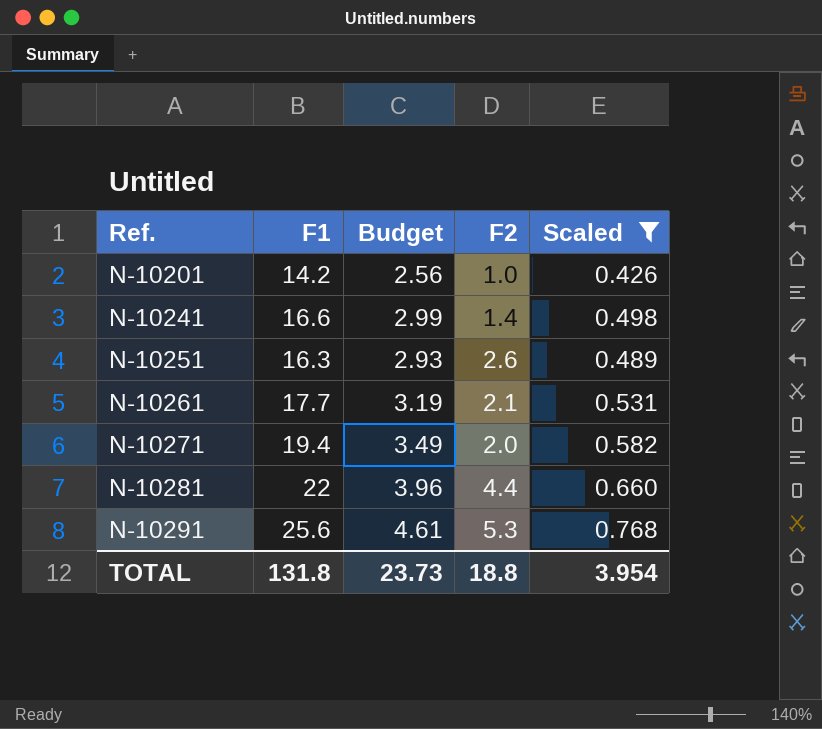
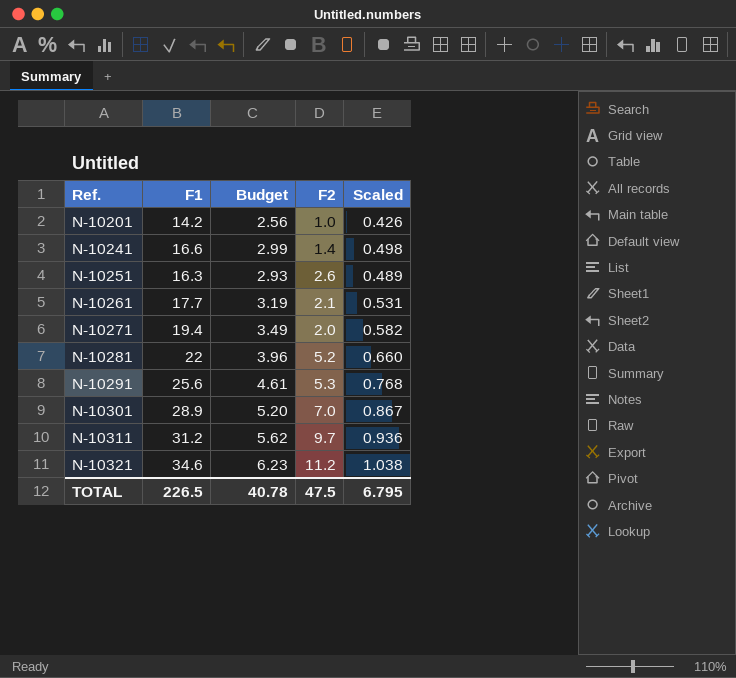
filter: Scaled <= 0.768 -> none
N-10281 | F2: 4.4 -> 5.2
TOTAL | F1: 131.8 -> 226.5
TOTAL | Budget: 23.73 -> 40.78
TOTAL | F2: 18.8 -> 47.5
TOTAL | Scaled: 3.954 -> 6.795

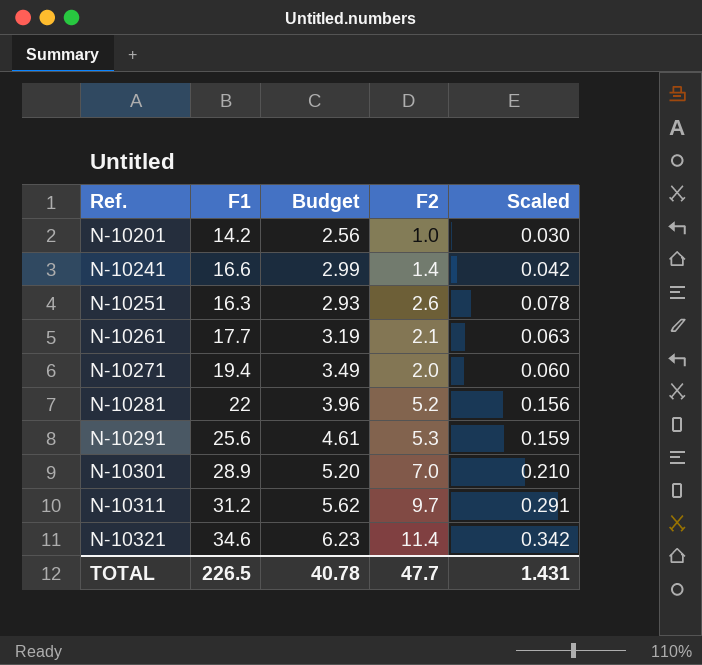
column Scaled | formula: [F1] * 0.03 -> [F2] * 0.03
N-10321 | F2: 11.2 -> 11.4
TOTAL | F2: 47.5 -> 47.7
TOTAL | Scaled: 6.795 -> 1.431

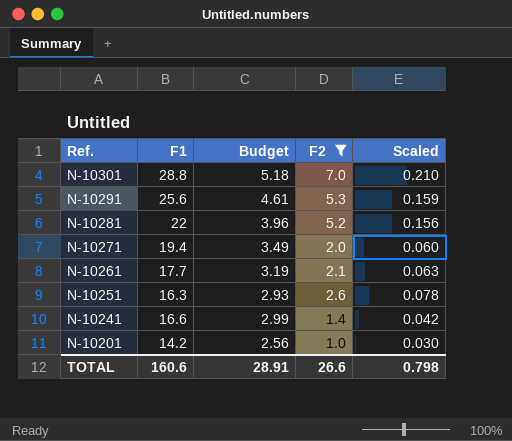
filter: none -> F2 <= 7.0
row order: Ref. ascending -> Ref. descending
N-10301 | F1: 28.9 -> 28.8
N-10301 | Budget: 5.20 -> 5.18
TOTAL | F1: 226.5 -> 160.6
TOTAL | Budget: 40.78 -> 28.91
TOTAL | F2: 47.7 -> 26.6
TOTAL | Scaled: 1.431 -> 0.798

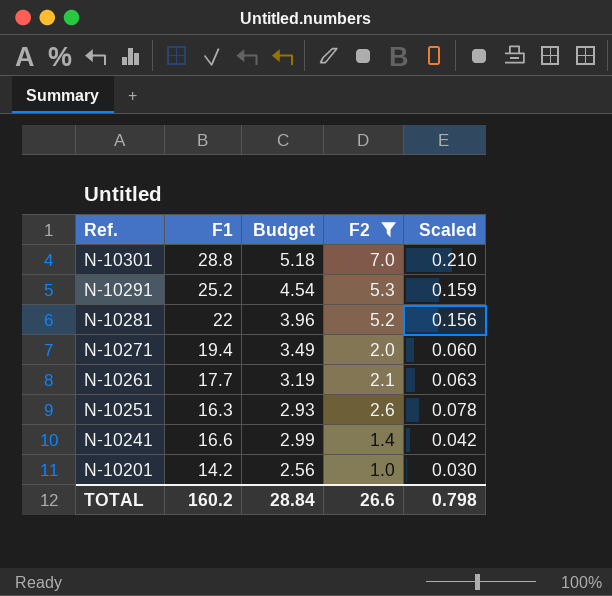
N-10291 | F1: 25.6 -> 25.2
N-10291 | Budget: 4.61 -> 4.54
TOTAL | F1: 160.6 -> 160.2
TOTAL | Budget: 28.91 -> 28.84

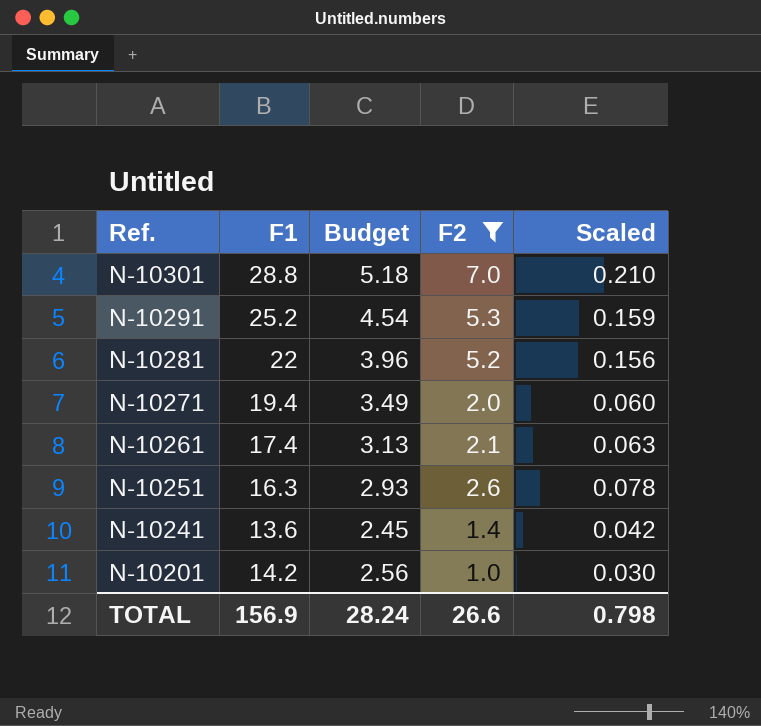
N-10261 | F1: 17.7 -> 17.4
N-10261 | Budget: 3.19 -> 3.13
N-10241 | F1: 16.6 -> 13.6
N-10241 | Budget: 2.99 -> 2.45
TOTAL | F1: 160.2 -> 156.9
TOTAL | Budget: 28.84 -> 28.24

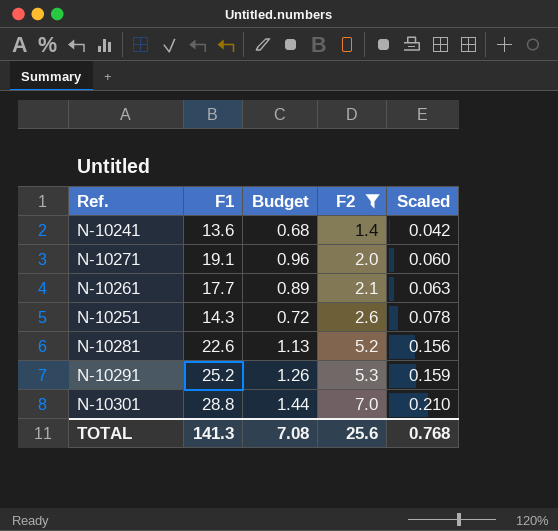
row order: Ref. descending -> F2 ascending
column Budget | formula: [F1] * 0.18 -> [F1] * 0.05
row N-10201: 14.2 | 2.56 | 1.0 | 0.030 -> none
N-10271 | F1: 19.4 -> 19.1
N-10261 | F1: 17.4 -> 17.7
N-10251 | F1: 16.3 -> 14.3
N-10281 | F1: 22 -> 22.6
TOTAL | F1: 156.9 -> 141.3
TOTAL | Budget: 28.24 -> 7.08
TOTAL | F2: 26.6 -> 25.6
TOTAL | Scaled: 0.798 -> 0.768

